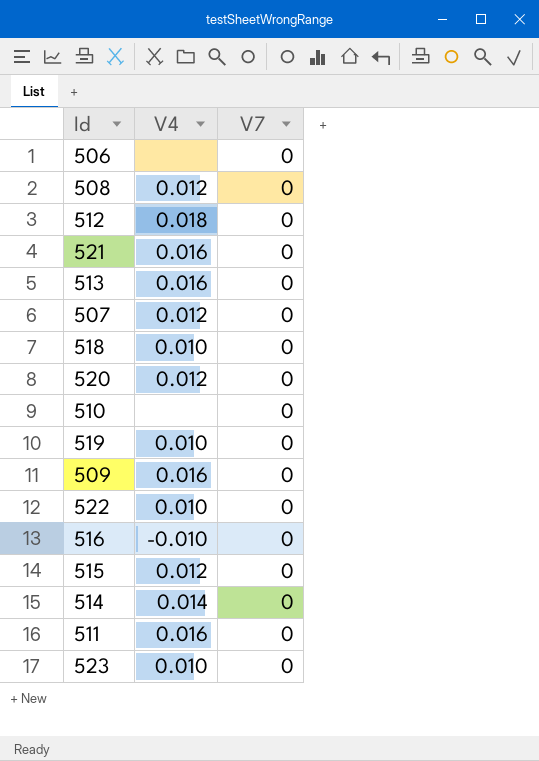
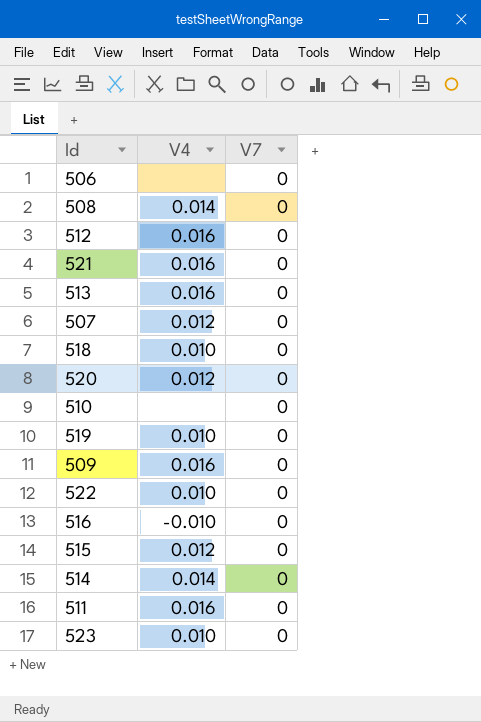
508 | V4: 0.012 -> 0.014
512 | V4: 0.018 -> 0.016

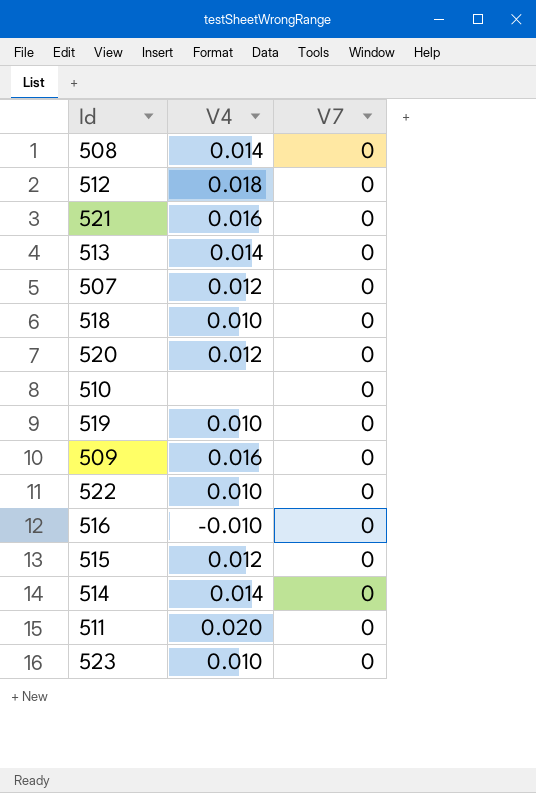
row 506: none | 0 -> none
512 | V4: 0.016 -> 0.018
513 | V4: 0.016 -> 0.014
511 | V4: 0.016 -> 0.020

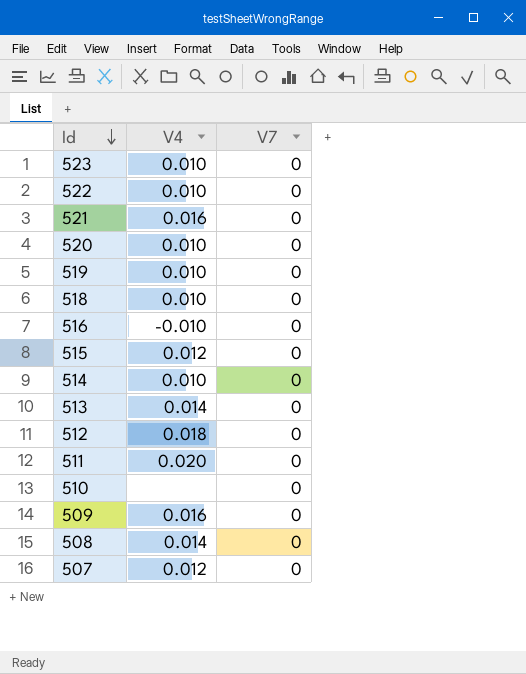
row order: none -> Id descending
520 | V4: 0.012 -> 0.010
514 | V4: 0.014 -> 0.010

